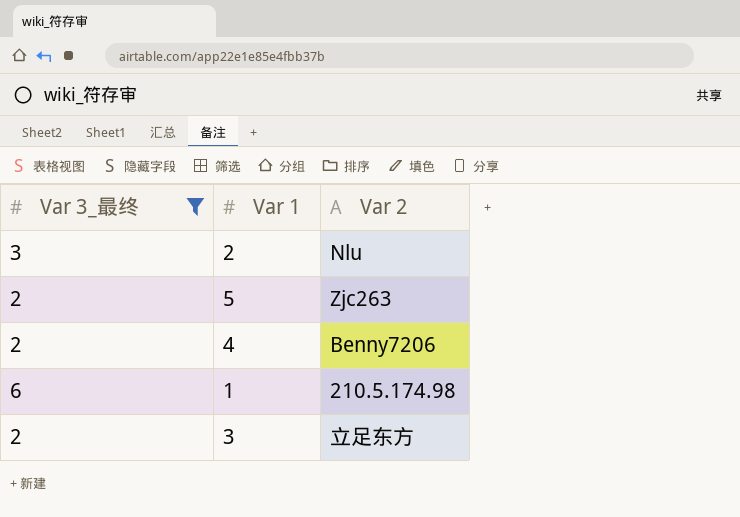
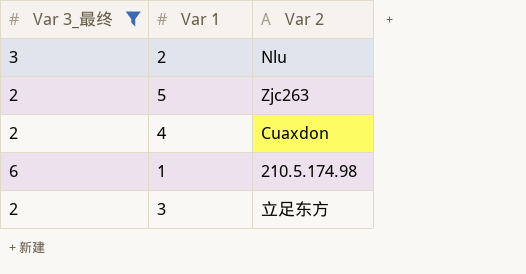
4 | Var 2: Benny7206 -> Cuaxdon

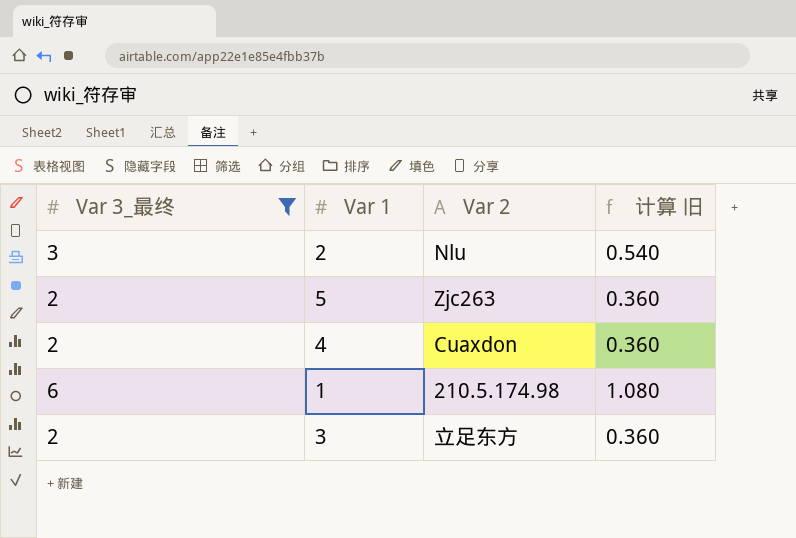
column 计算 旧 | formula: none -> [Var 3_最终] * 0.18

